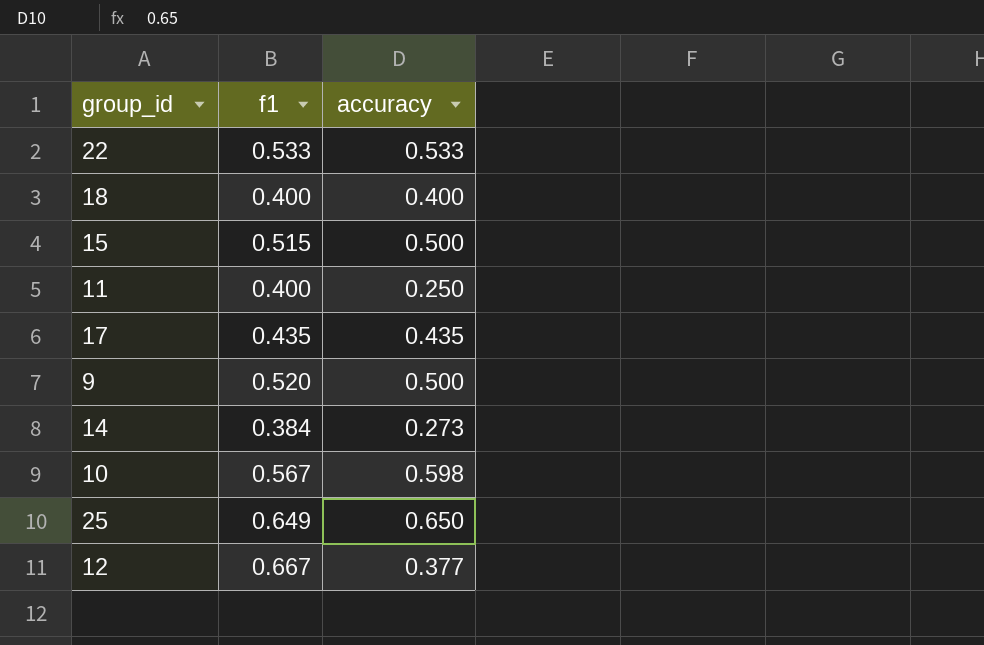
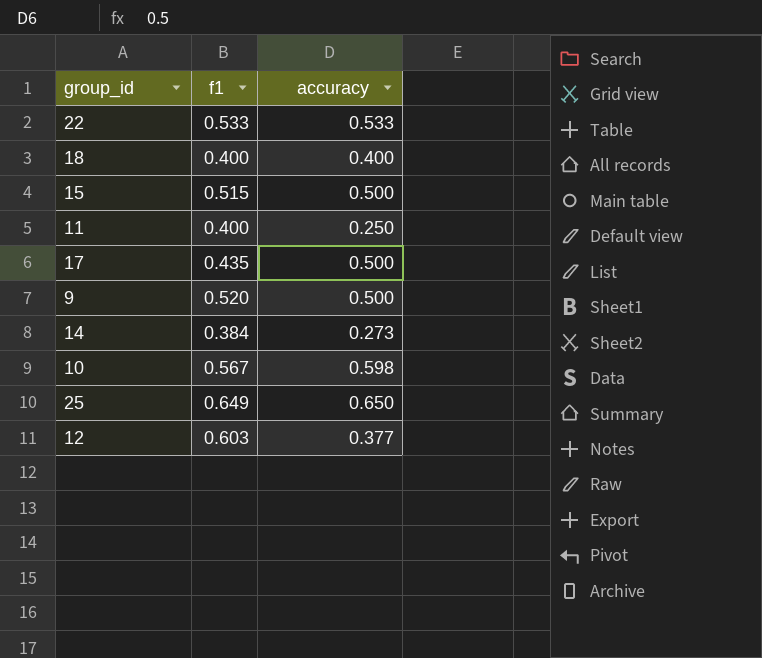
17 | accuracy: 0.435 -> 0.500
12 | f1: 0.667 -> 0.603

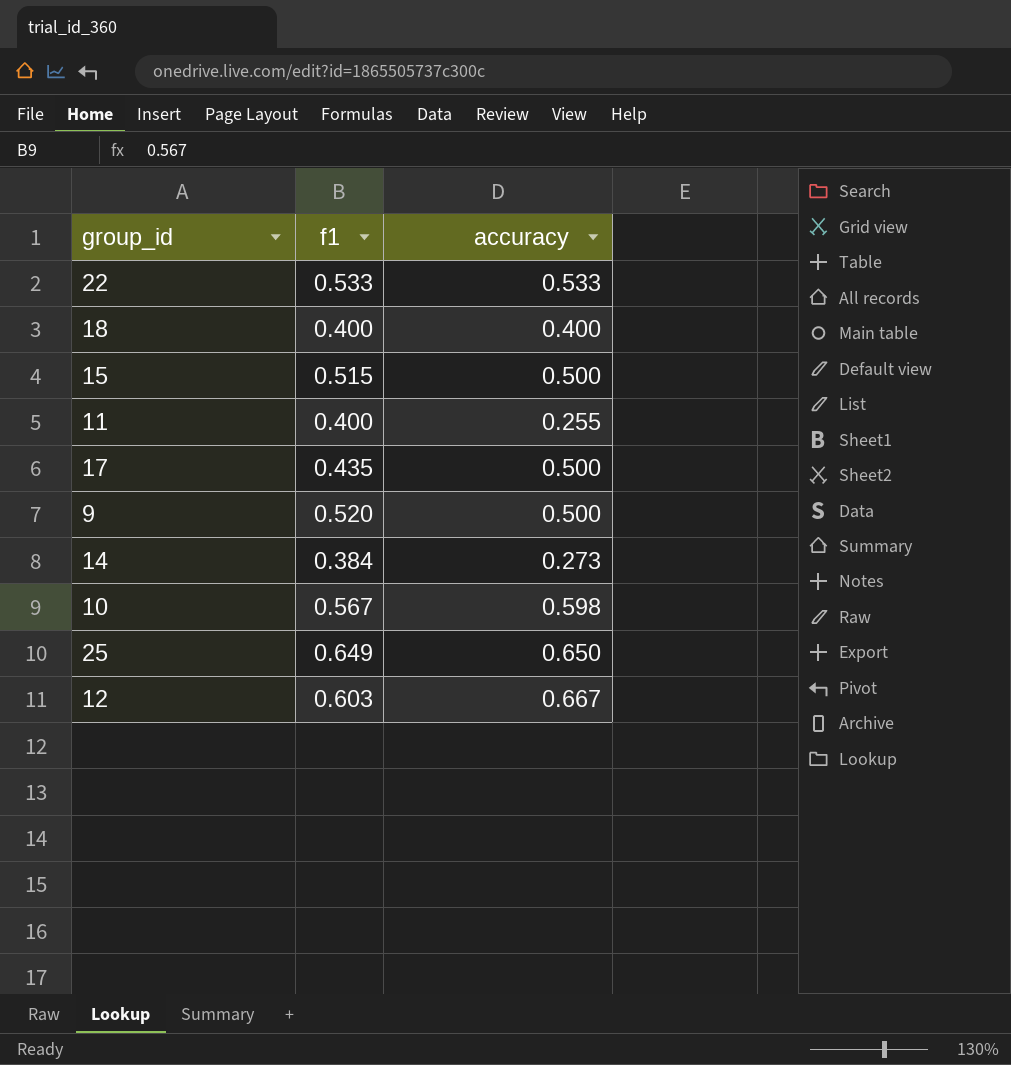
11 | accuracy: 0.250 -> 0.255
12 | accuracy: 0.377 -> 0.667

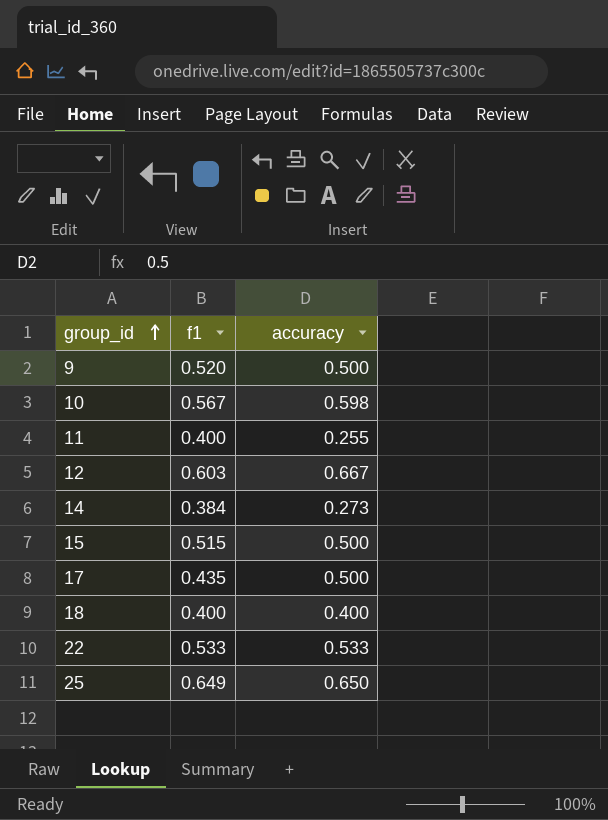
row order: none -> group_id ascending

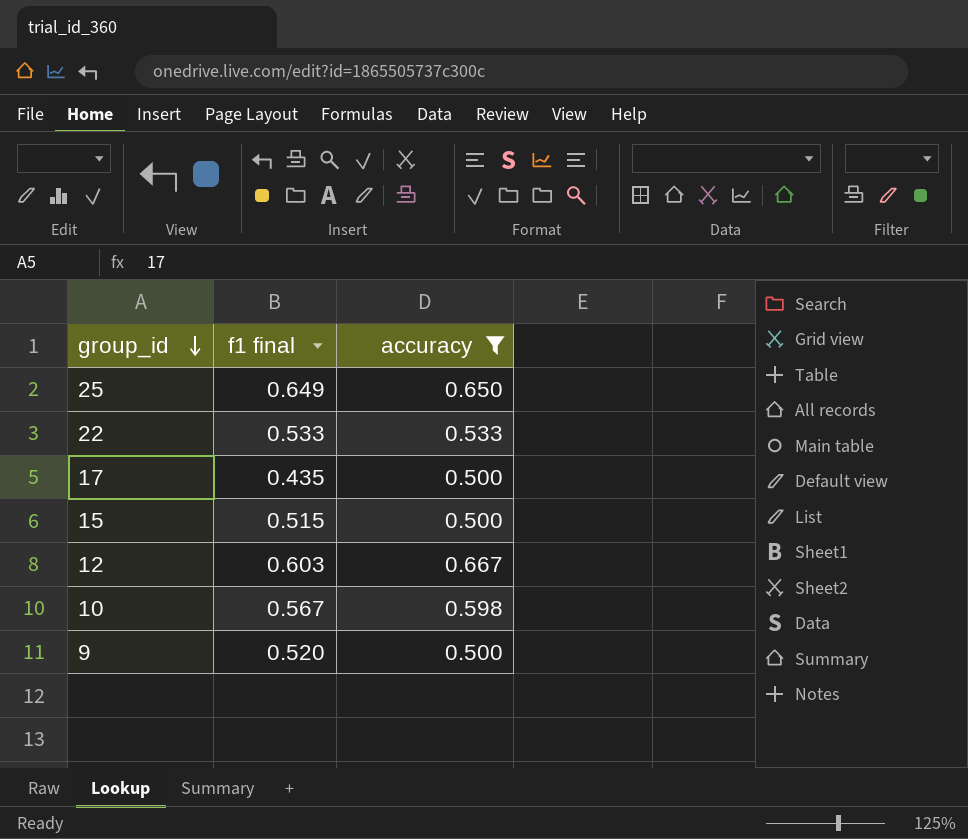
filter: none -> accuracy >= 0.500
row order: group_id ascending -> group_id descending
column name: f1 -> f1 final

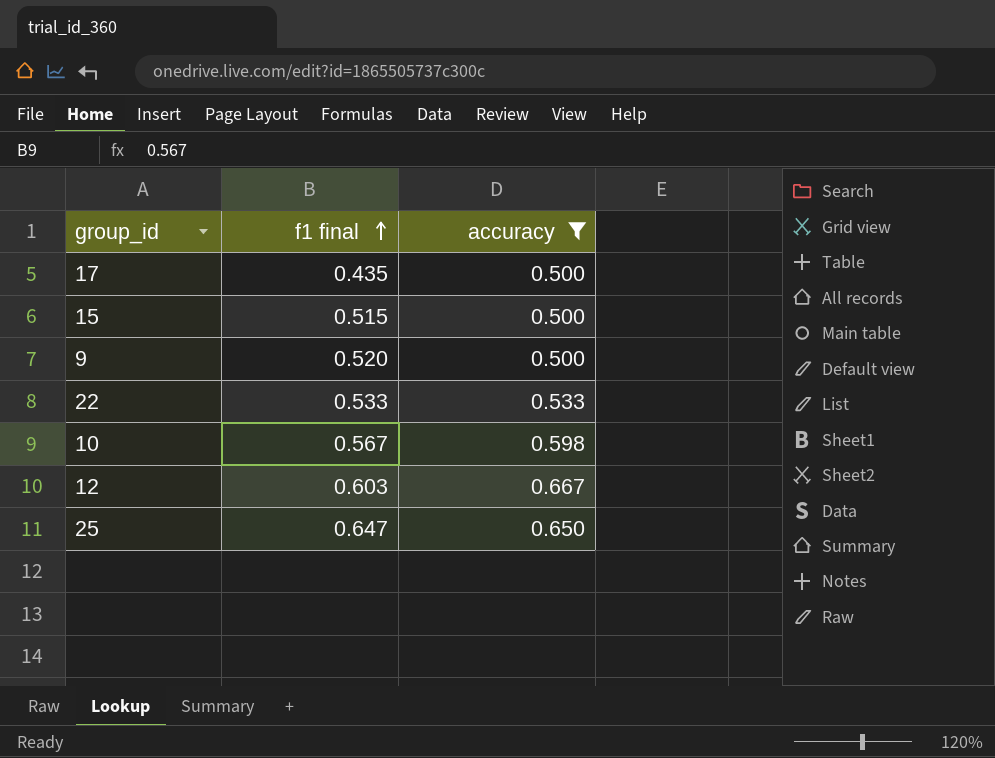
row order: group_id descending -> f1 final ascending
25 | f1 final: 0.649 -> 0.647

